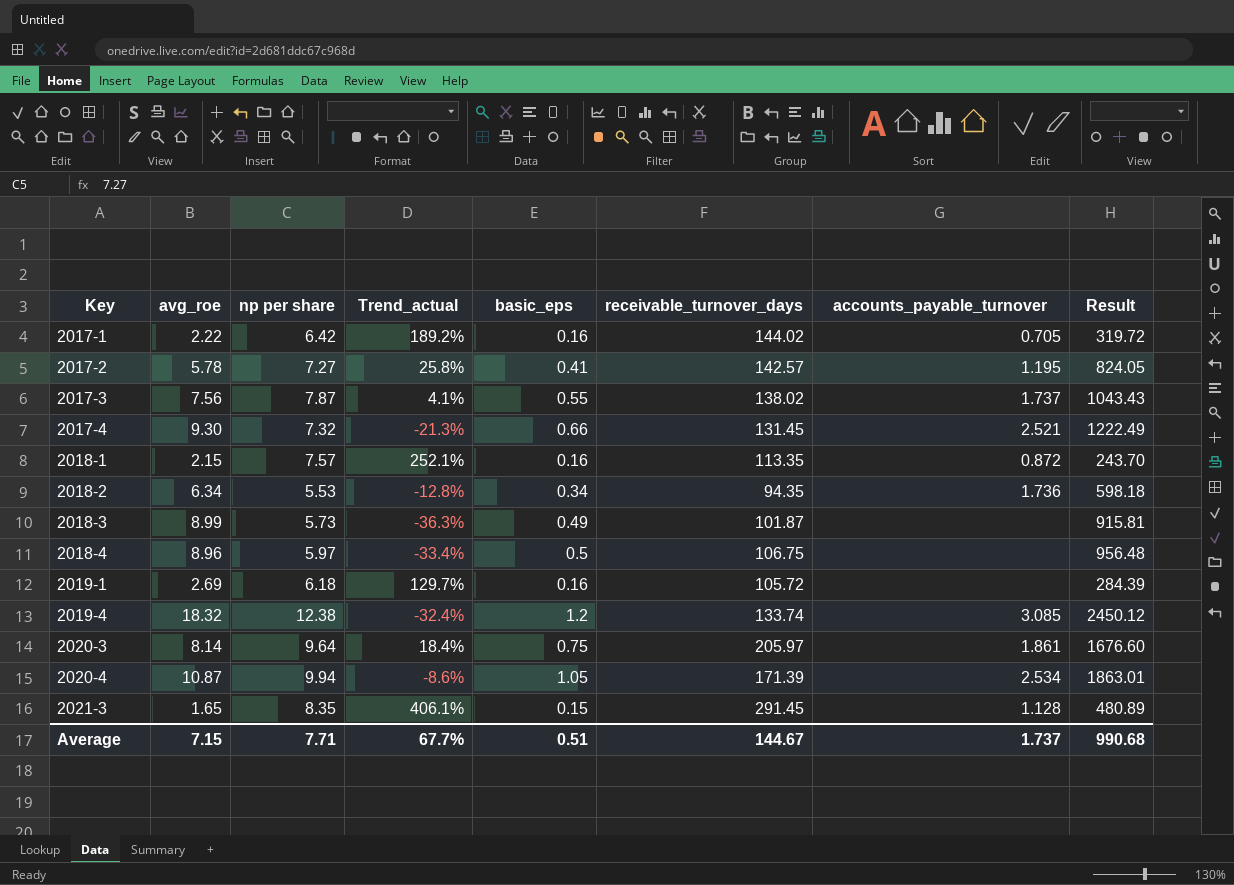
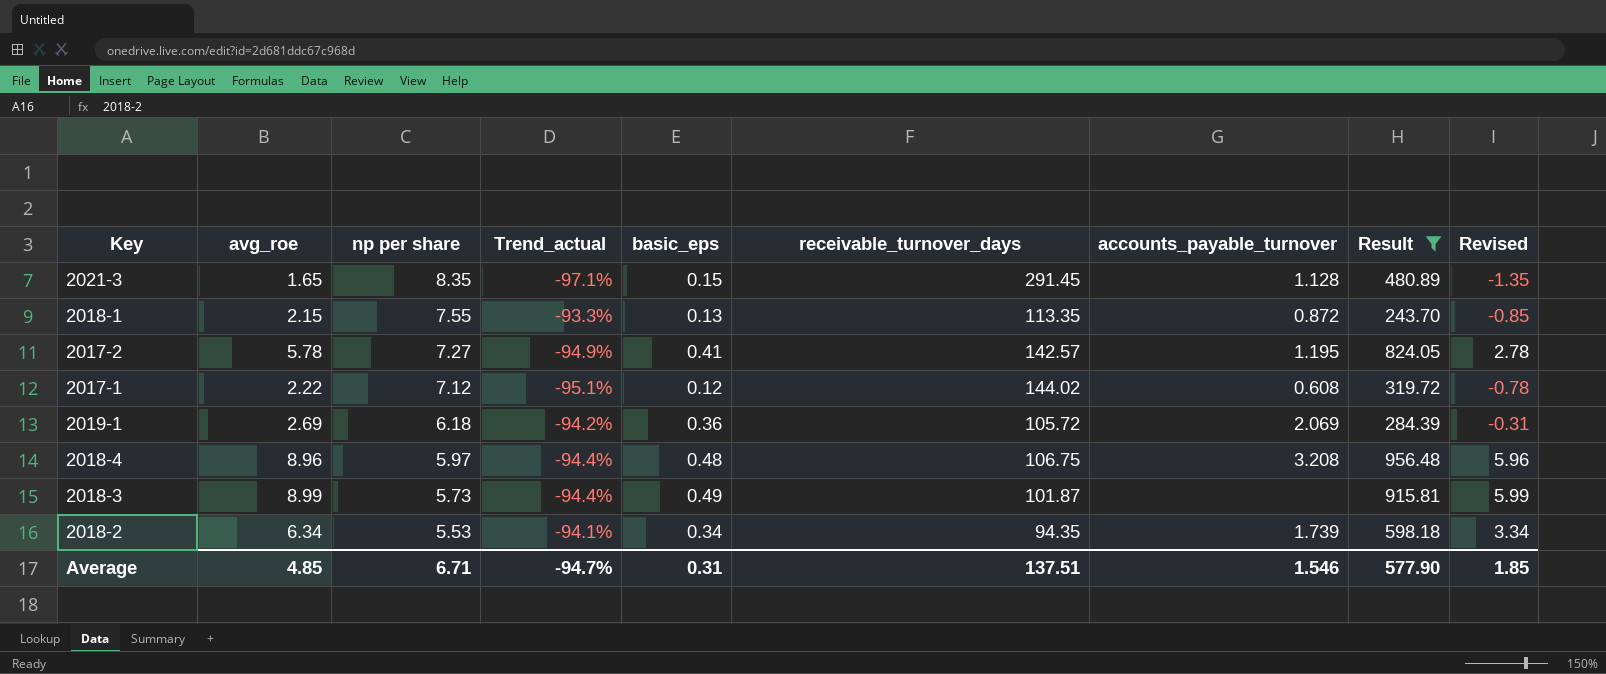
filter: none -> Result <= 956.48
row order: Key ascending -> np per share descending
column Trend_actual | formula: ([np per share] - [avg_roe]) / [avg_roe] -> ([np per share] - [receivable_turnover_days]) / [receivable_turnover_days]
column Revised | formula: none -> [avg_roe] - 3
2018-1 | np per share: 7.57 -> 7.55
2018-1 | basic_eps: 0.16 -> 0.13
2017-1 | np per share: 6.42 -> 7.12
2017-1 | basic_eps: 0.16 -> 0.12
2017-1 | accounts_payable_turnover: 0.705 -> 0.608
2019-1 | basic_eps: 0.16 -> 0.36
2019-1 | accounts_payable_turnover: none -> 2.069
2018-4 | basic_eps: 0.5 -> 0.48
2018-4 | accounts_payable_turnover: none -> 3.208
2018-2 | accounts_payable_turnover: 1.736 -> 1.739
Average | avg_roe: 7.15 -> 4.85
Average | np per share: 7.71 -> 6.71
Average | Trend_actual: 67.7% -> -94.7%
Average | basic_eps: 0.51 -> 0.31
Average | receivable_turnover_days: 144.67 -> 137.51
Average | accounts_payable_turnover: 1.737 -> 1.546
Average | Result: 990.68 -> 577.90

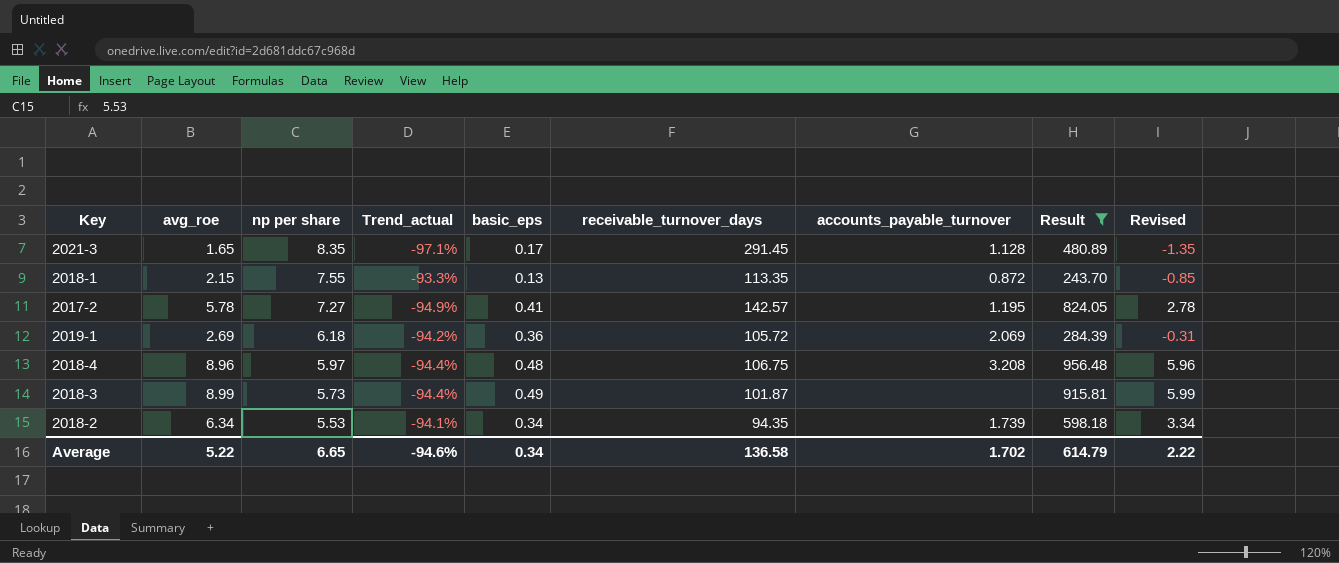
row 2017-1: 2.22 | 7.12 | -95.1% | 0.12 | 144.02 | 0.608 | 319.72 | -0.78 -> none
2021-3 | basic_eps: 0.15 -> 0.17
Average | avg_roe: 4.85 -> 5.22
Average | np per share: 6.71 -> 6.65
Average | Trend_actual: -94.7% -> -94.6%
Average | basic_eps: 0.31 -> 0.34
Average | receivable_turnover_days: 137.51 -> 136.58
Average | accounts_payable_turnover: 1.546 -> 1.702
Average | Result: 577.90 -> 614.79
Average | Revised: 1.85 -> 2.22

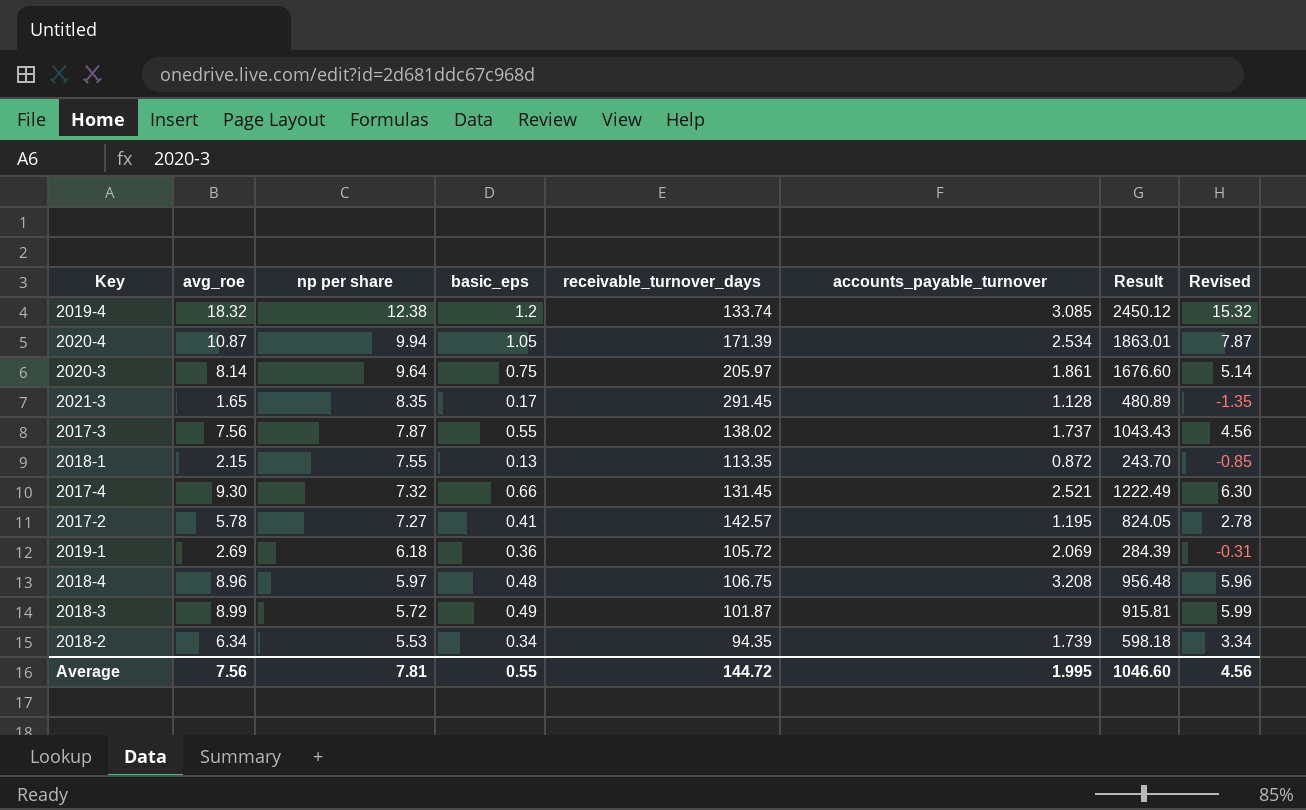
filter: Result <= 956.48 -> none
column Trend_actual | formula: ([np per share] - [receivable_turnover_days]) / [receivable_turnover_days] -> none
2018-3 | np per share: 5.73 -> 5.72
Average | avg_roe: 5.22 -> 7.56
Average | np per share: 6.65 -> 7.81
Average | basic_eps: 0.34 -> 0.55
Average | receivable_turnover_days: 136.58 -> 144.72
Average | accounts_payable_turnover: 1.702 -> 1.995
Average | Result: 614.79 -> 1046.60
Average | Revised: 2.22 -> 4.56

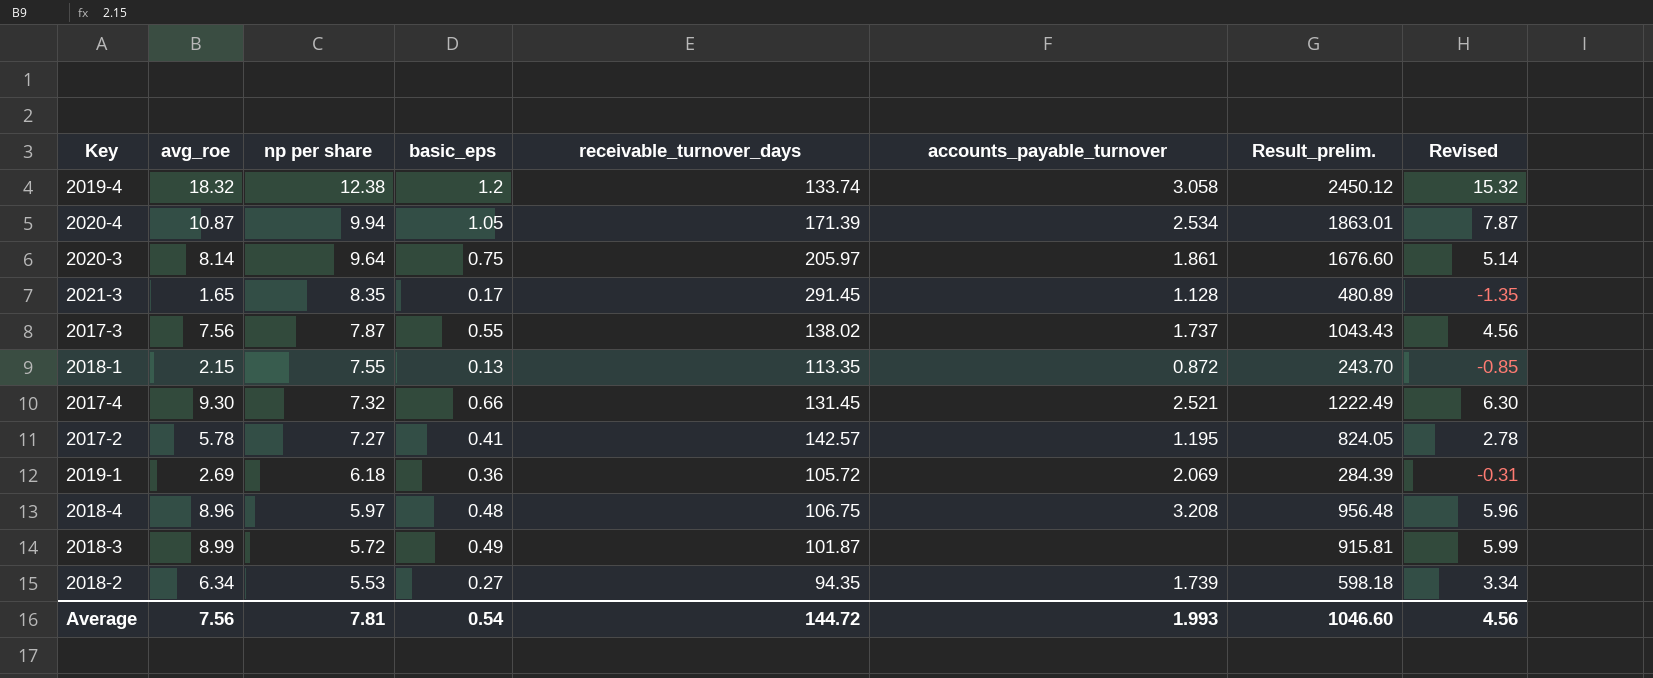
column name: Result -> Result_prelim.
2019-4 | accounts_payable_turnover: 3.085 -> 3.058
2018-2 | basic_eps: 0.34 -> 0.27
Average | basic_eps: 0.55 -> 0.54
Average | accounts_payable_turnover: 1.995 -> 1.993

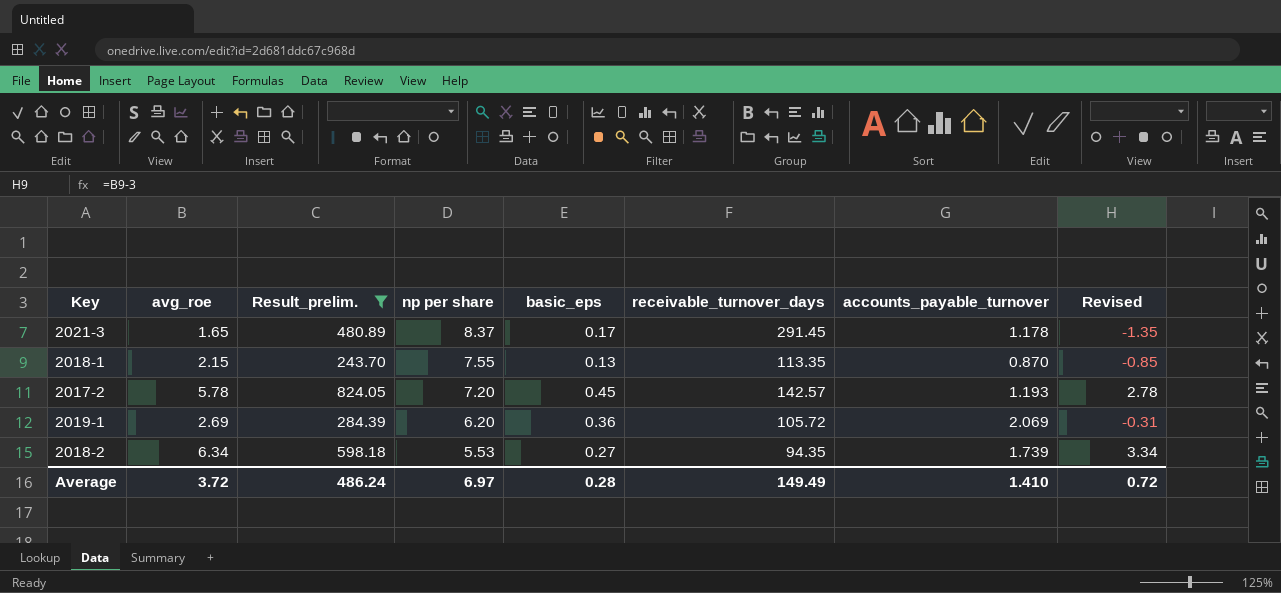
filter: none -> Result_prelim. <= 824.05
column Result_prelim. | position: 7 -> 3
2021-3 | np per share: 8.35 -> 8.37
2021-3 | accounts_payable_turnover: 1.128 -> 1.178
2018-1 | accounts_payable_turnover: 0.872 -> 0.870
2017-2 | np per share: 7.27 -> 7.20
2017-2 | basic_eps: 0.41 -> 0.45
2017-2 | accounts_payable_turnover: 1.195 -> 1.193
2019-1 | np per share: 6.18 -> 6.20
Average | avg_roe: 7.56 -> 3.72
Average | Result_prelim.: 1046.60 -> 486.24
Average | np per share: 7.81 -> 6.97
Average | basic_eps: 0.54 -> 0.28
Average | receivable_turnover_days: 144.72 -> 149.49
Average | accounts_payable_turnover: 1.993 -> 1.410
Average | Revised: 4.56 -> 0.72

